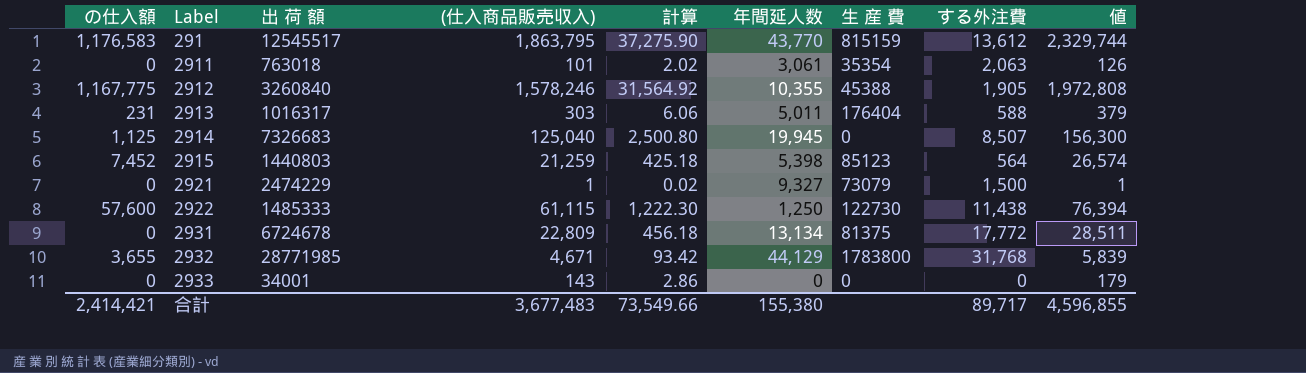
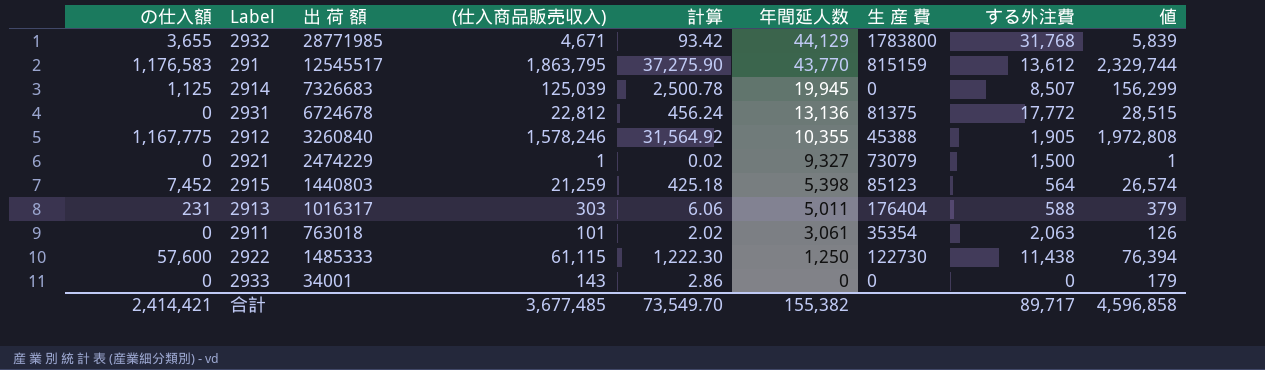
row order: Label ascending -> 年間延人数 descending
2914 | (仕入商品販売収入): 125,040 -> 125,039
2914 | 計算: 2,500.80 -> 2,500.78
2914 | 値: 156,300 -> 156,299
2931 | (仕入商品販売収入): 22,809 -> 22,812
2931 | 計算: 456.18 -> 456.24
2931 | 年間延人数: 13,134 -> 13,136
2931 | 値: 28,511 -> 28,515
合計 | (仕入商品販売収入): 3,677,483 -> 3,677,485
合計 | 計算: 73,549.66 -> 73,549.70
合計 | 年間延人数: 155,380 -> 155,382
合計 | 値: 4,596,855 -> 4,596,858

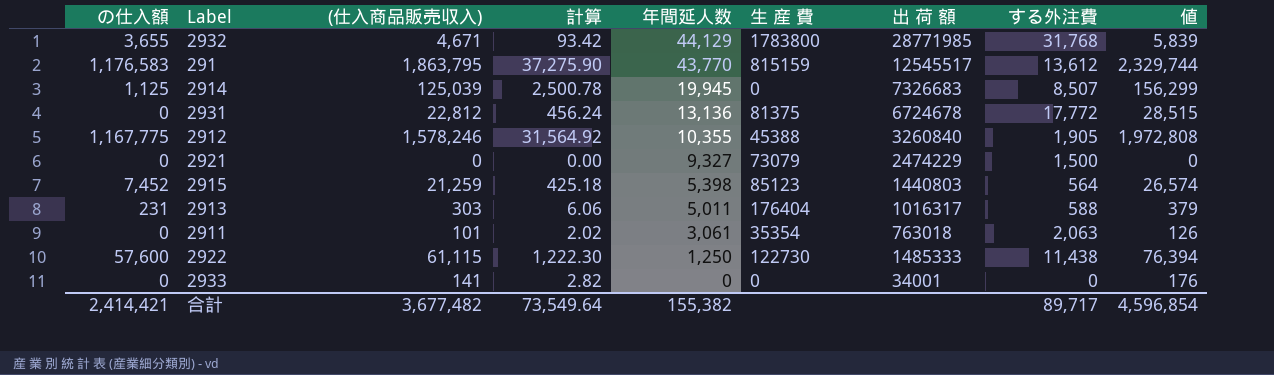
column 出 荷 額 | position: 3 -> 7
2921 | (仕入商品販売収入): 1 -> 0
2921 | 計算: 0.02 -> 0.00
2921 | 値: 1 -> 0
2933 | (仕入商品販売収入): 143 -> 141
2933 | 計算: 2.86 -> 2.82
2933 | 値: 179 -> 176
合計 | (仕入商品販売収入): 3,677,485 -> 3,677,482
合計 | 計算: 73,549.70 -> 73,549.64
合計 | 値: 4,596,858 -> 4,596,854

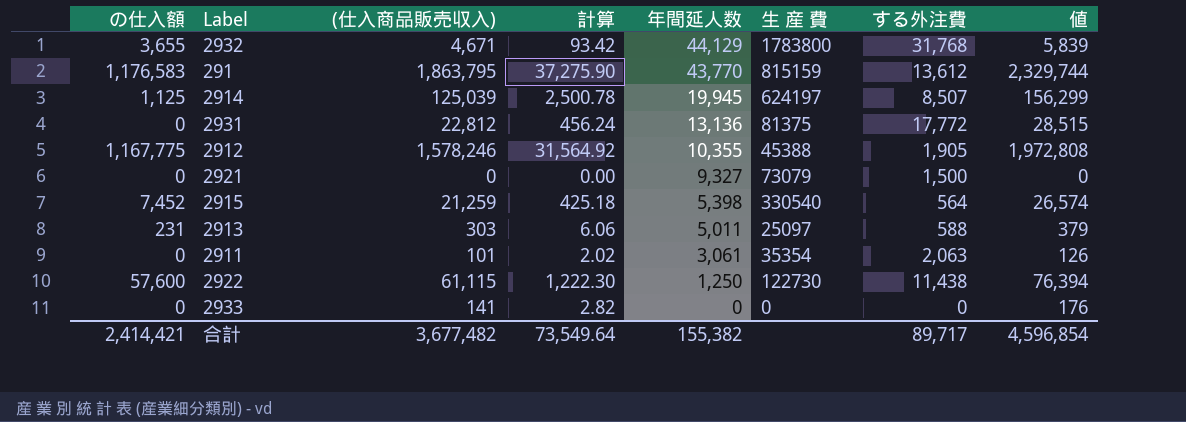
column 出 荷 額 | position: 7 -> none
2914 | 生 産 費: 0 -> 624197
2915 | 生 産 費: 85123 -> 330540
2913 | 生 産 費: 176404 -> 25097

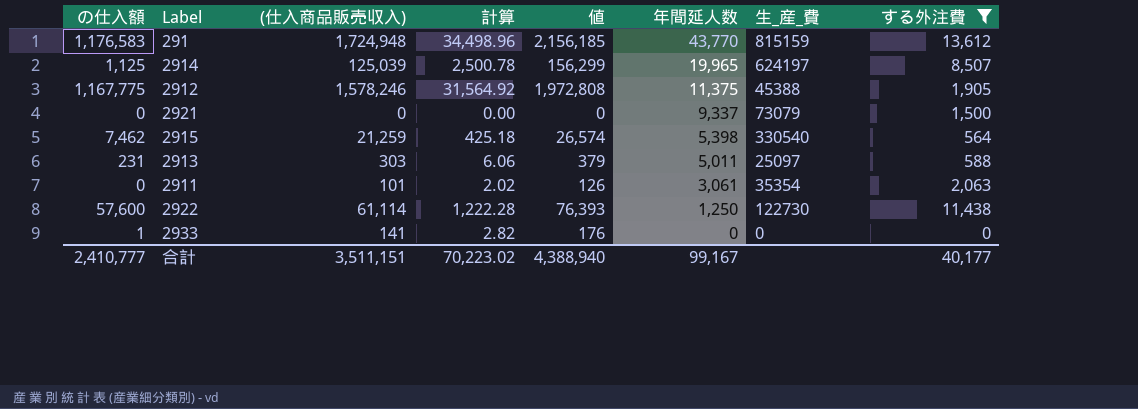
filter: none -> する外注費 <= 13,612
column 値 | position: 8 -> 5
column name: 生 産 費 -> 生_産_費
291 | (仕入商品販売収入): 1,863,795 -> 1,724,948
291 | 計算: 37,275.90 -> 34,498.96
291 | 値: 2,329,744 -> 2,156,185
2914 | 年間延人数: 19,945 -> 19,965
2912 | 年間延人数: 10,355 -> 11,375
2921 | 年間延人数: 9,327 -> 9,337
2915 | の仕入額: 7,452 -> 7,462
2922 | (仕入商品販売収入): 61,115 -> 61,114
2922 | 計算: 1,222.30 -> 1,222.28
2922 | 値: 76,394 -> 76,393
2933 | の仕入額: 0 -> 1
合計 | の仕入額: 2,414,421 -> 2,410,777
合計 | (仕入商品販売収入): 3,677,482 -> 3,511,151
合計 | 計算: 73,549.64 -> 70,223.02
合計 | 値: 4,596,854 -> 4,388,940
合計 | 年間延人数: 155,382 -> 99,167
合計 | する外注費: 89,717 -> 40,177

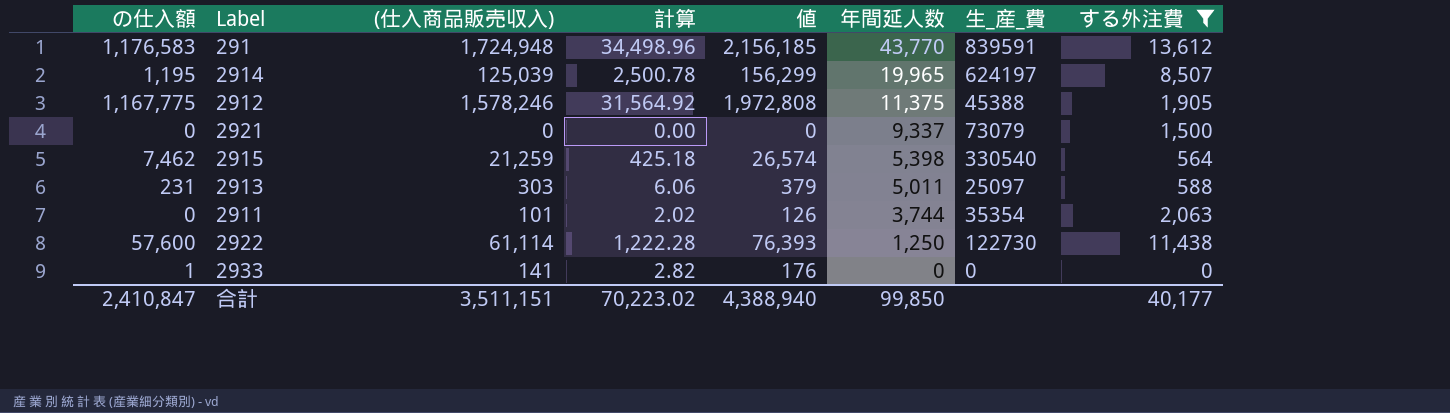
291 | 生_産_費: 815159 -> 839591
2914 | の仕入額: 1,125 -> 1,195
2911 | 年間延人数: 3,061 -> 3,744
合計 | の仕入額: 2,410,777 -> 2,410,847
合計 | 年間延人数: 99,167 -> 99,850

